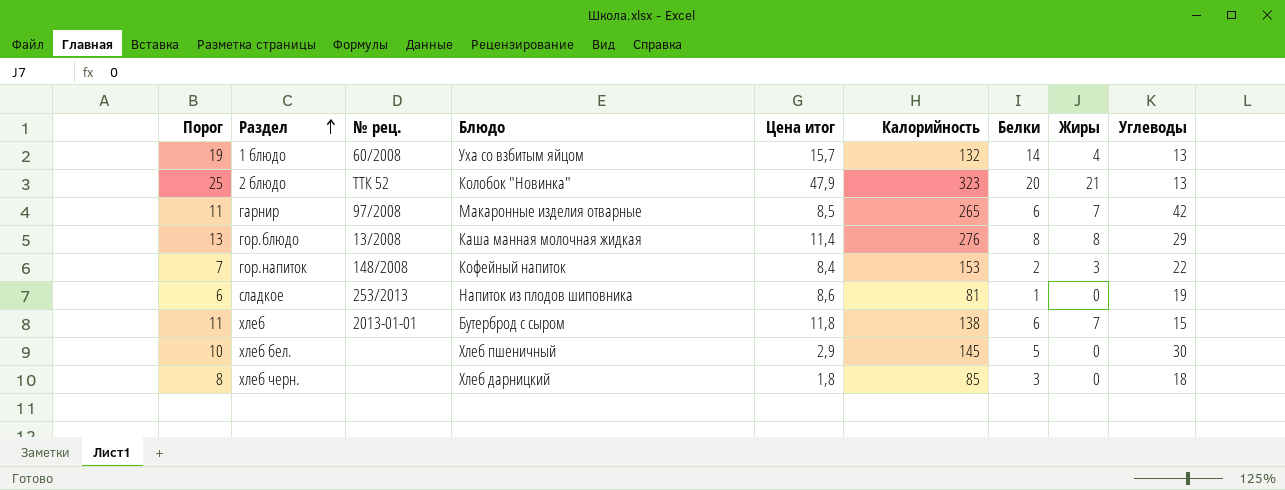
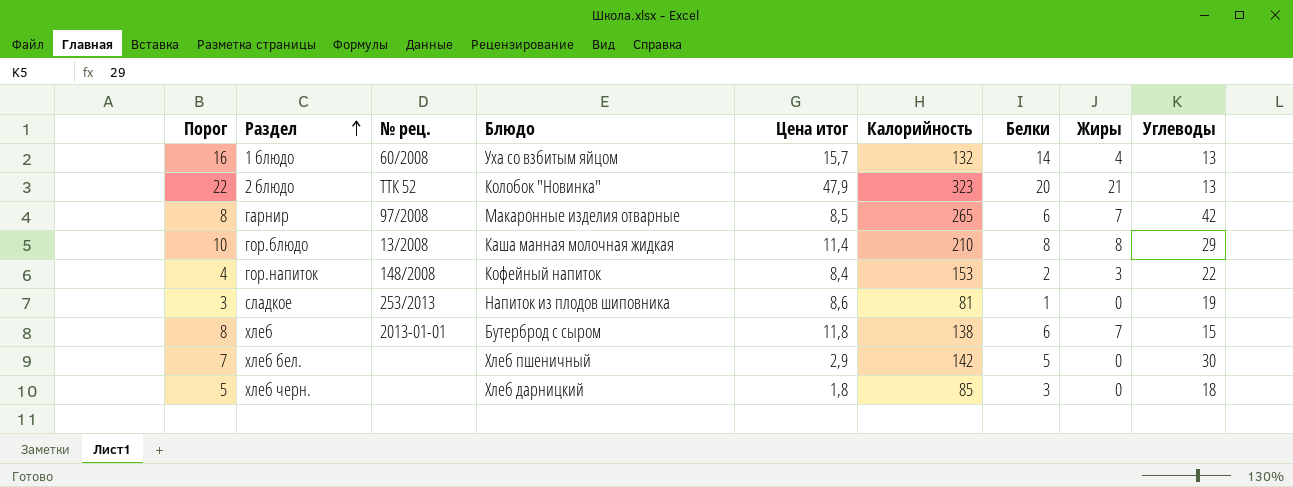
column Порог | formula: [Белки] + 5 -> [Белки] + 2
гор.блюдо | Калорийность: 276 -> 210
хлеб бел. | Калорийность: 145 -> 142

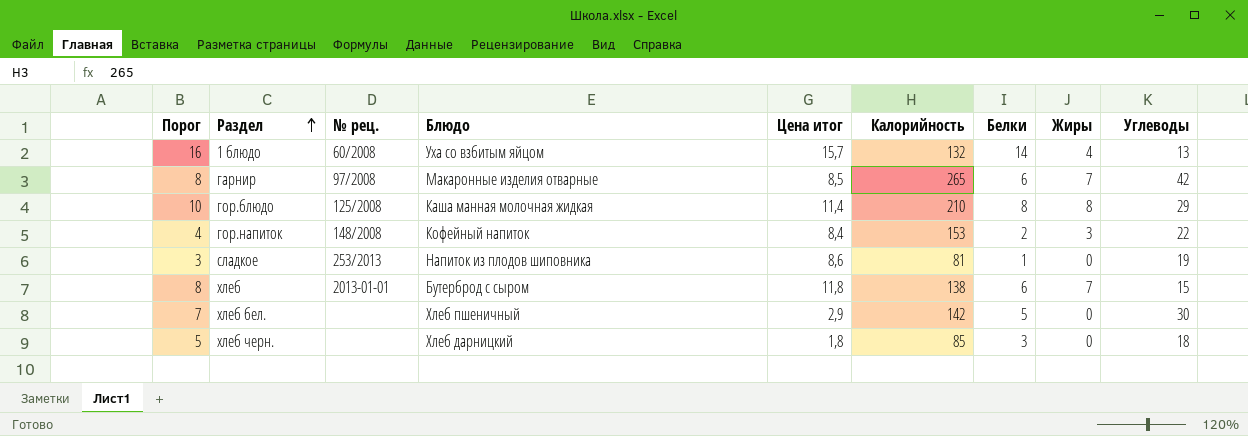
row 2 блюдо: 22 | ТТК 52 | Колобок "Новинка" | 47,9 | 323 | 20 | 21 | 13 -> none
гор.блюдо | № рец.: 13/2008 -> 125/2008

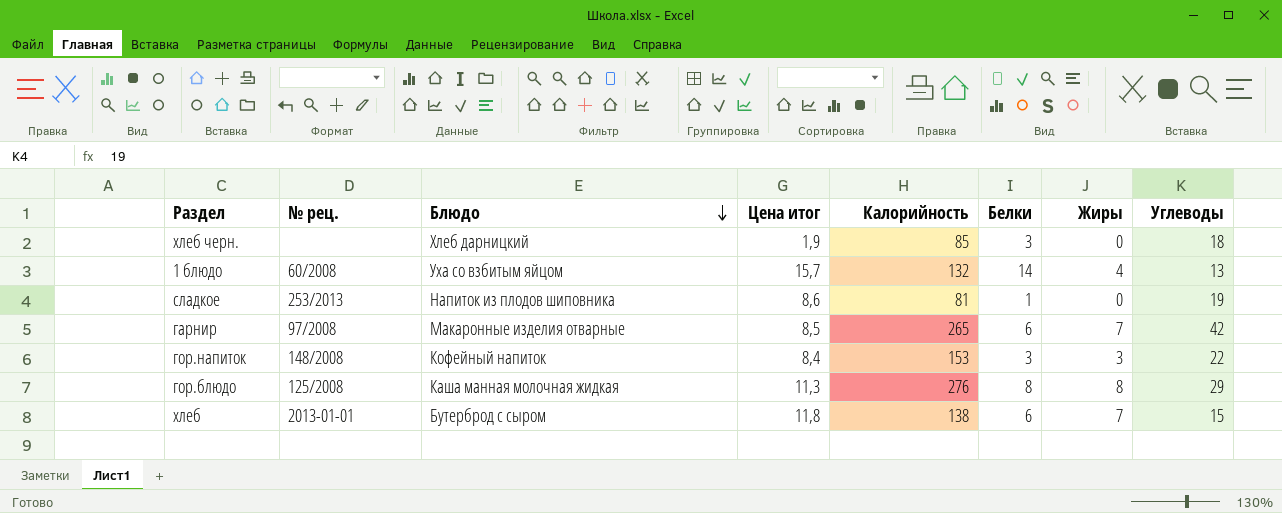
row order: Раздел ascending -> Блюдо descending
column Порог | formula: [Белки] + 2 -> none
row хлеб бел.: 7 | none | Хлеб пшеничный | 2,9 | 142 | 5 | 0 | 30 -> none
хлеб черн. | Цена итог: 1,8 -> 1,9
гор.напиток | Белки: 2 -> 3
гор.блюдо | Цена итог: 11,4 -> 11,3
гор.блюдо | Калорийность: 210 -> 276

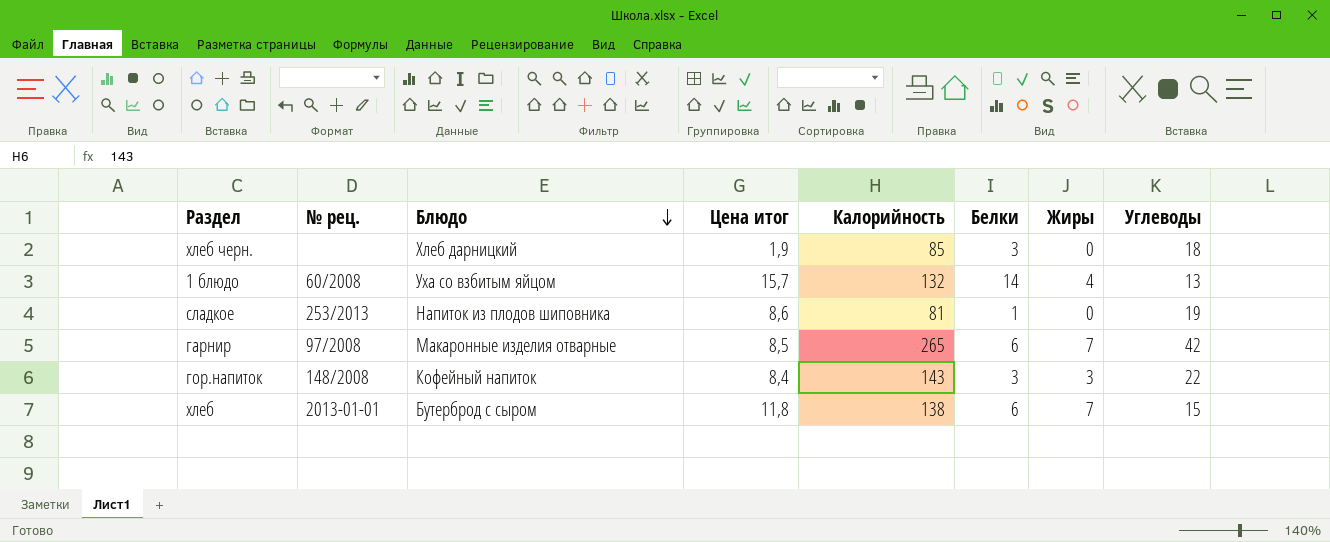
row гор.блюдо: 125/2008 | Каша манная молочная жидкая | 11,3 | 276 | 8 | 8 | 29 -> none
гор.напиток | Калорийность: 153 -> 143

